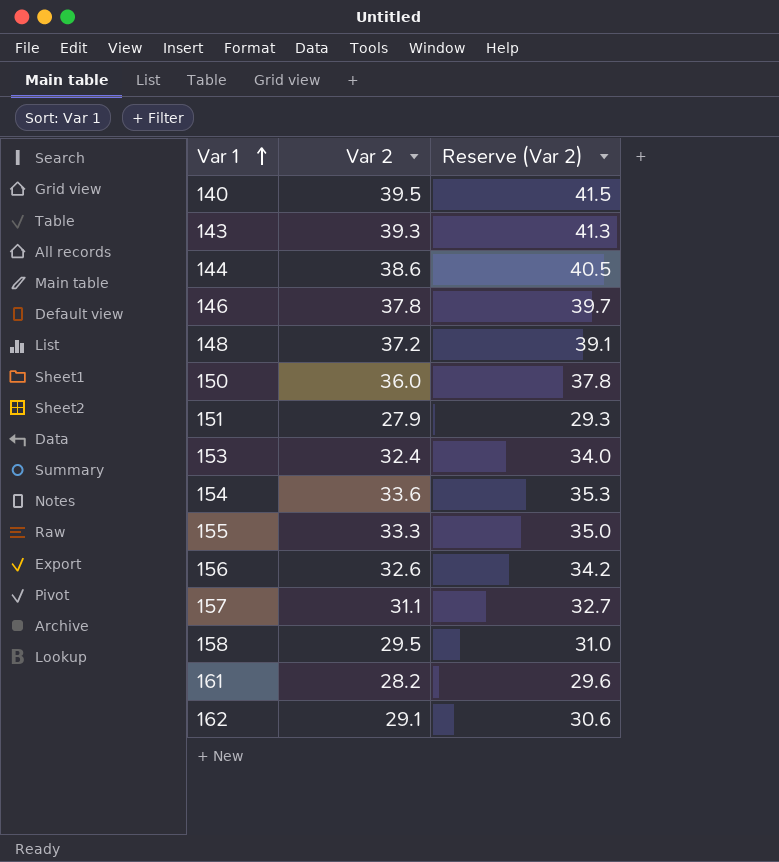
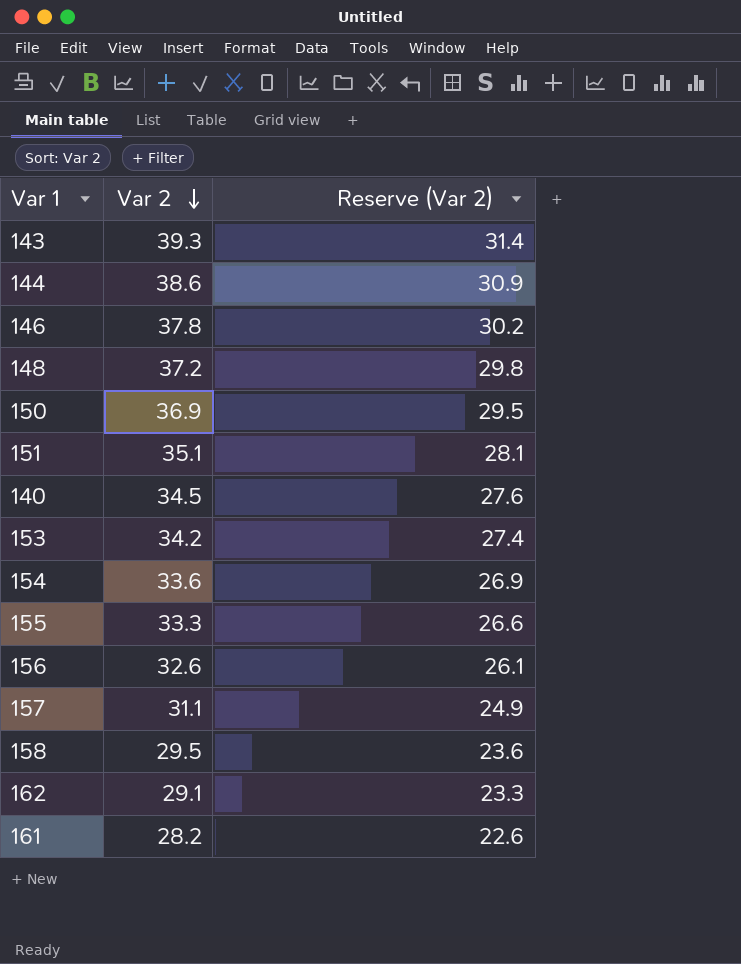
row order: Var 1 ascending -> Var 2 descending
column Reserve (Var 2) | formula: [Var 2] * 1.05 -> [Var 2] * 0.8
150 | Var 2: 36.0 -> 36.9
151 | Var 2: 27.9 -> 35.1
140 | Var 2: 39.5 -> 34.5
153 | Var 2: 32.4 -> 34.2

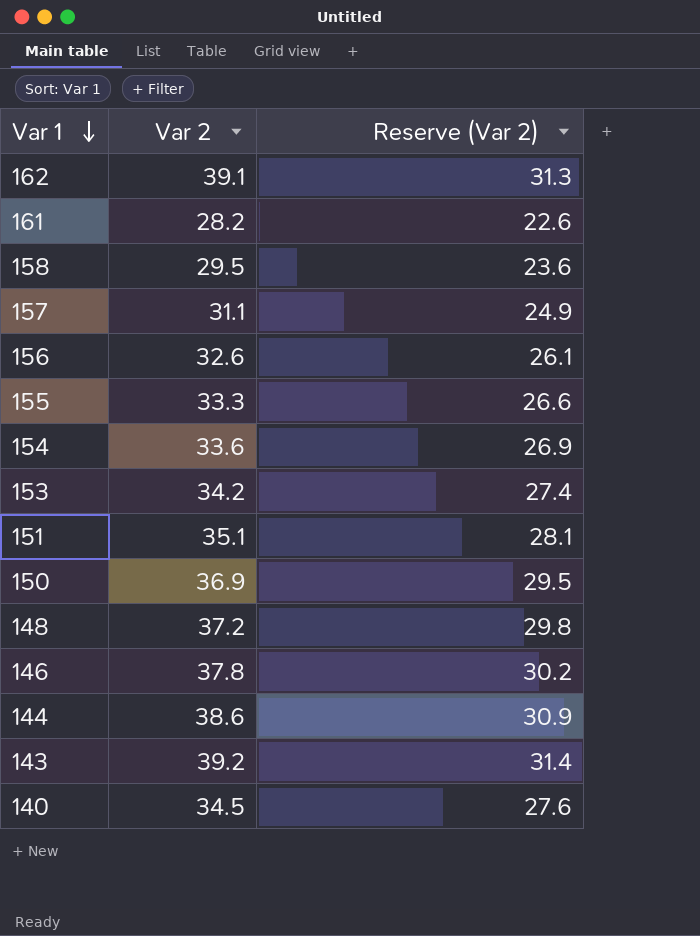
row order: Var 2 descending -> Var 1 descending
162 | Var 2: 29.1 -> 39.1
162 | Reserve (Var 2): 23.3 -> 31.3
143 | Var 2: 39.3 -> 39.2

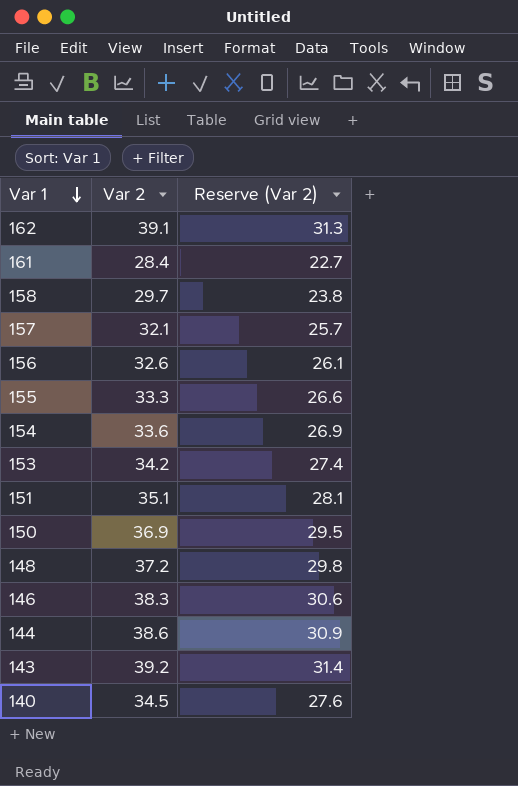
161 | Var 2: 28.2 -> 28.4
161 | Reserve (Var 2): 22.6 -> 22.7
158 | Var 2: 29.5 -> 29.7
158 | Reserve (Var 2): 23.6 -> 23.8
157 | Var 2: 31.1 -> 32.1
157 | Reserve (Var 2): 24.9 -> 25.7
146 | Var 2: 37.8 -> 38.3
146 | Reserve (Var 2): 30.2 -> 30.6

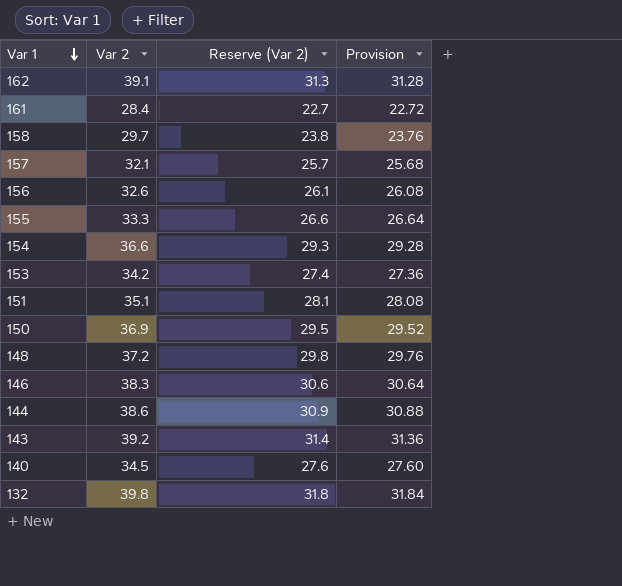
column Provision | formula: none -> [Var 2] * 0.8
154 | Var 2: 33.6 -> 36.6
154 | Reserve (Var 2): 26.9 -> 29.3
row 132: none -> 39.8 | 31.8 | 31.84

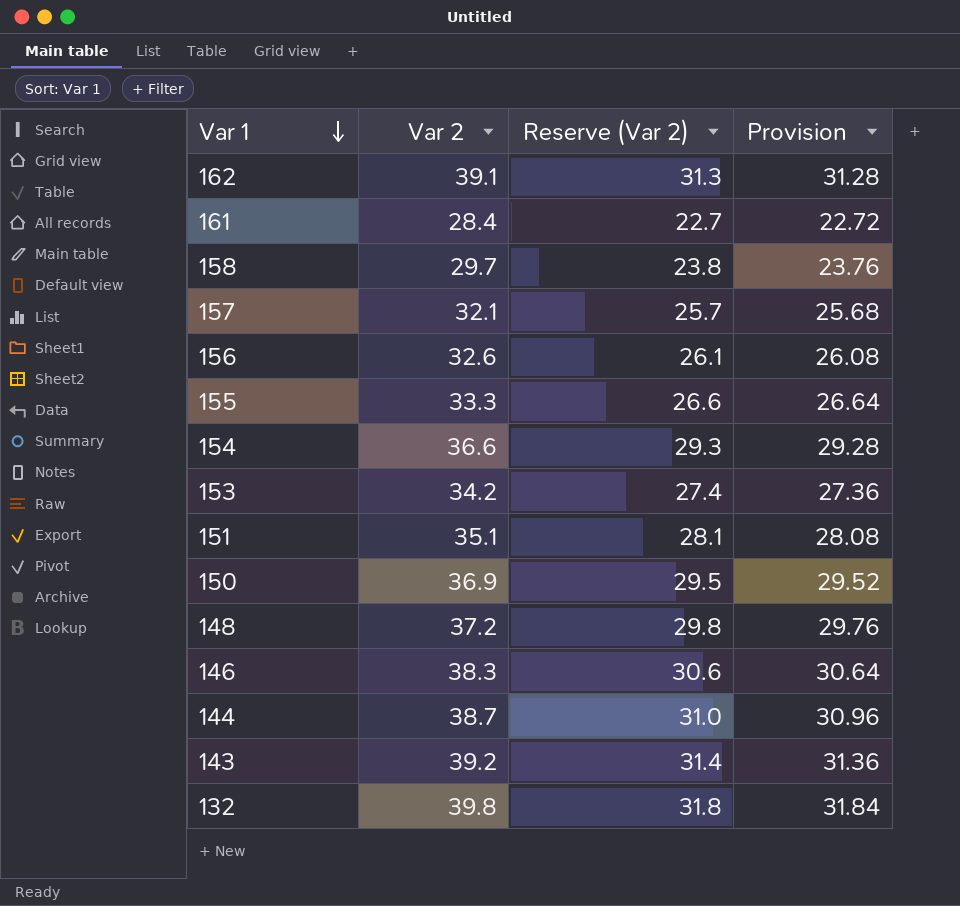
row 140: 34.5 | 27.6 | 27.60 -> none
144 | Var 2: 38.6 -> 38.7
144 | Reserve (Var 2): 30.9 -> 31.0
144 | Provision: 30.88 -> 30.96

